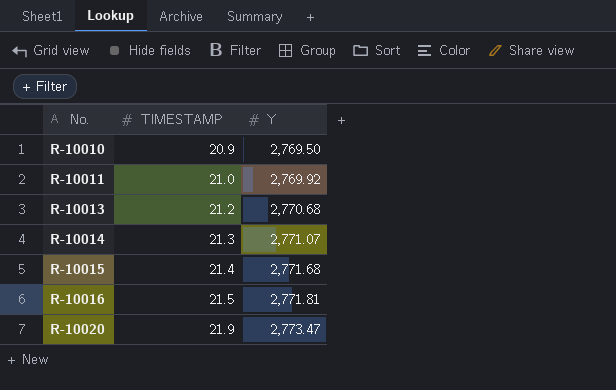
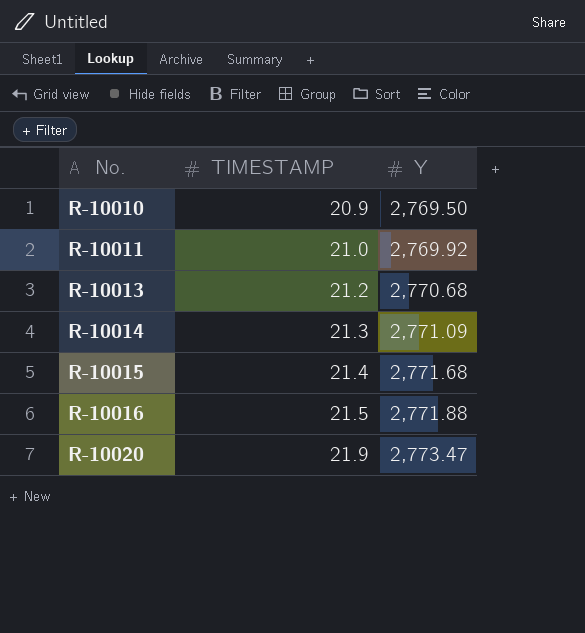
R-10014 | Y: 2,771.07 -> 2,771.09
R-10016 | Y: 2,771.81 -> 2,771.88

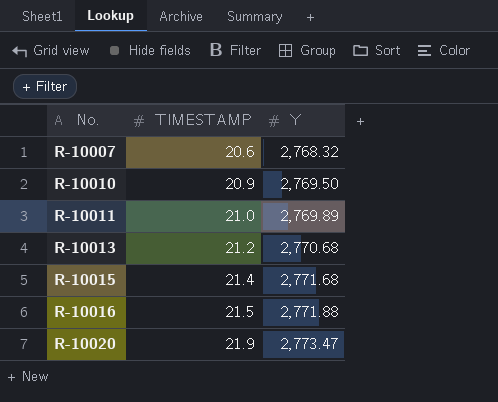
row R-10014: 21.3 | 2,771.09 -> none
row R-10007: none -> 20.6 | 2,768.32
R-10011 | Y: 2,769.92 -> 2,769.89

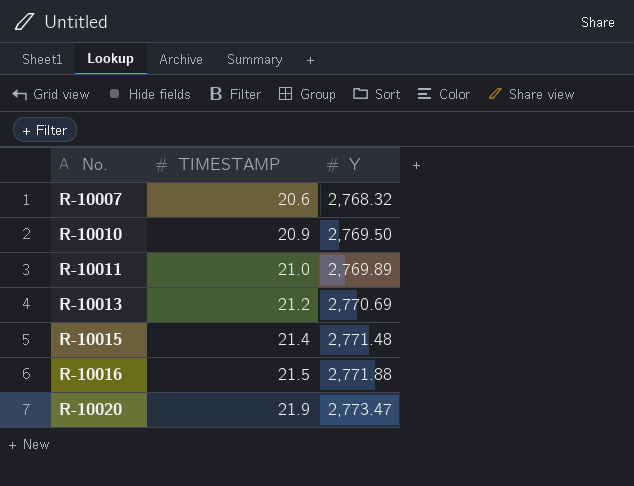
R-10013 | Y: 2,770.68 -> 2,770.69
R-10015 | Y: 2,771.68 -> 2,771.48

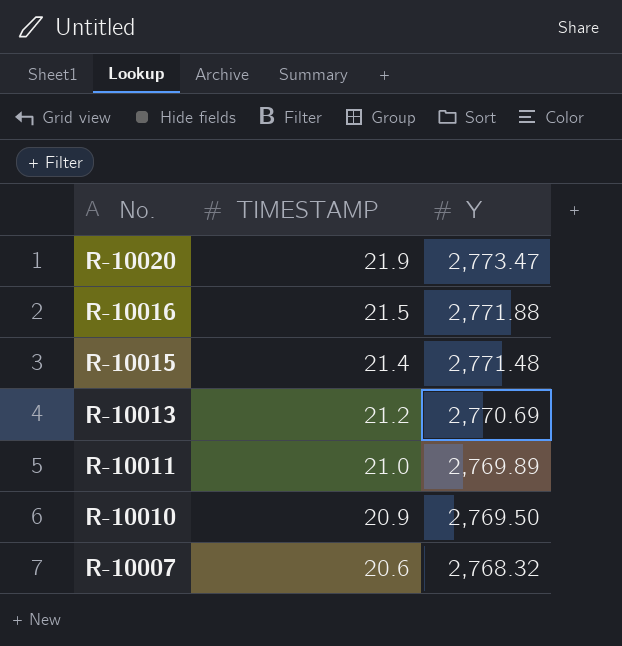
row order: No. ascending -> No. descending

